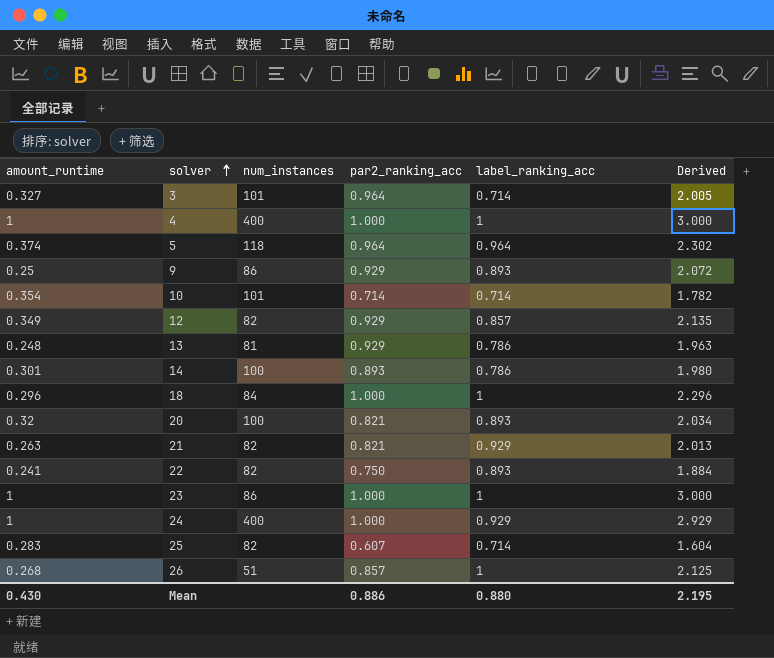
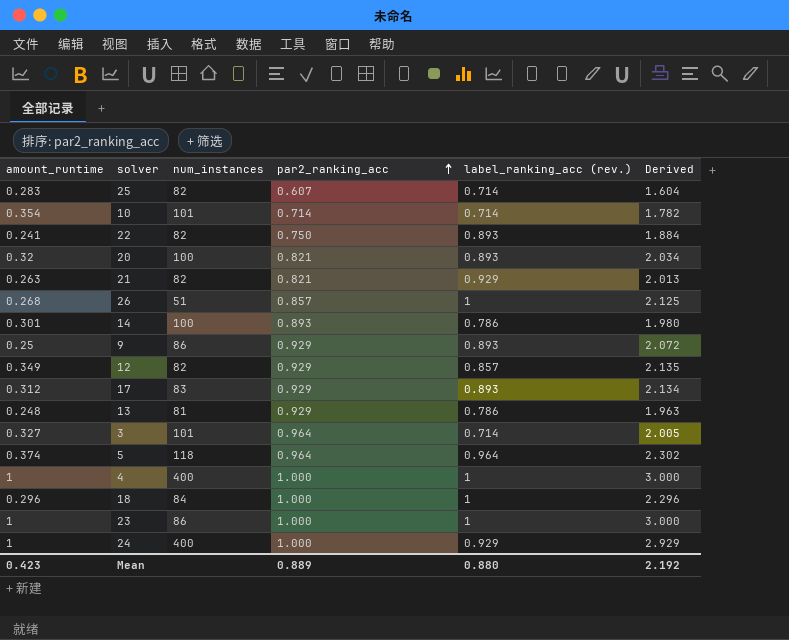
row order: solver ascending -> par2_ranking_acc ascending
column name: label_ranking_acc -> label_ranking_acc (rev.)
row 17: none -> 0.312 | 83 | 0.929 | 0.893 | 2.134
Mean | amount_runtime: 0.430 -> 0.423
Mean | par2_ranking_acc: 0.886 -> 0.889
Mean | Derived: 2.195 -> 2.192

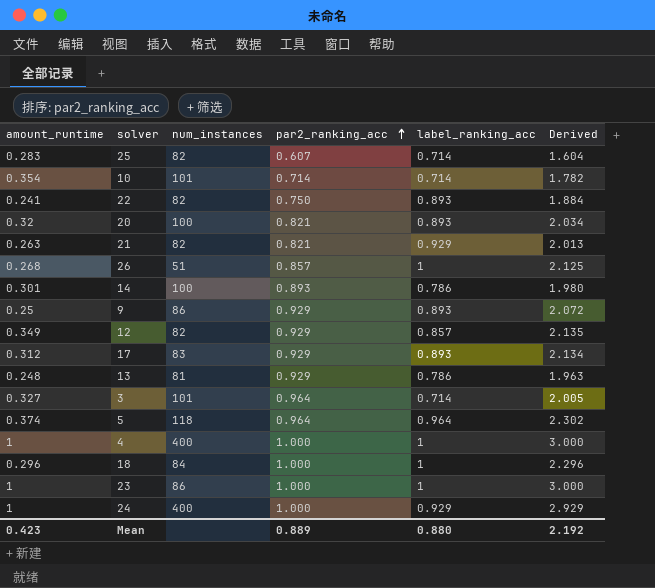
column name: label_ranking_acc (rev.) -> label_ranking_acc

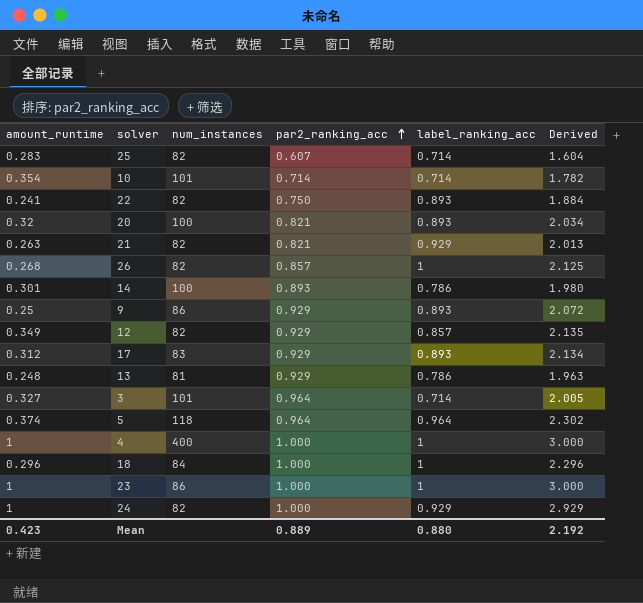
26 | num_instances: 51 -> 82
24 | num_instances: 400 -> 82

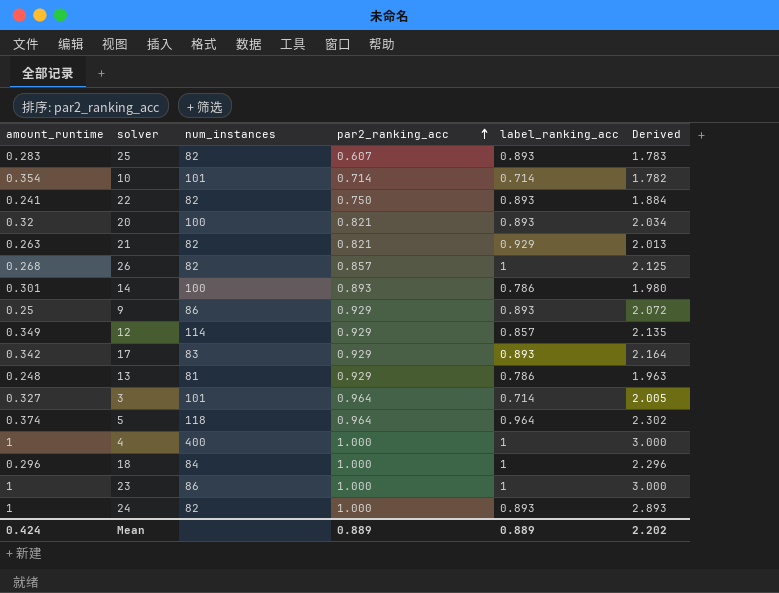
25 | label_ranking_acc: 0.714 -> 0.893
25 | Derived: 1.604 -> 1.783
12 | num_instances: 82 -> 114
17 | amount_runtime: 0.312 -> 0.342
17 | Derived: 2.134 -> 2.164
24 | label_ranking_acc: 0.929 -> 0.893
24 | Derived: 2.929 -> 2.893
Mean | amount_runtime: 0.423 -> 0.424
Mean | label_ranking_acc: 0.880 -> 0.889
Mean | Derived: 2.192 -> 2.202

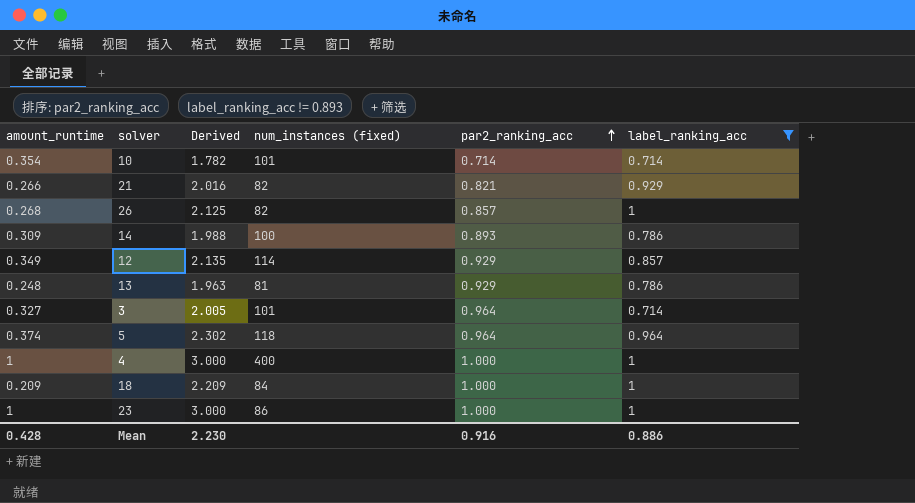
filter: none -> label_ranking_acc != 0.893
column Derived | position: 6 -> 3
column name: num_instances -> num_instances (fixed)
21 | amount_runtime: 0.263 -> 0.266
21 | Derived: 2.013 -> 2.016
14 | amount_runtime: 0.301 -> 0.309
14 | Derived: 1.980 -> 1.988
18 | amount_runtime: 0.296 -> 0.209
18 | Derived: 2.296 -> 2.209
Mean | amount_runtime: 0.424 -> 0.428
Mean | Derived: 2.202 -> 2.230
Mean | par2_ranking_acc: 0.889 -> 0.916
Mean | label_ranking_acc: 0.889 -> 0.886

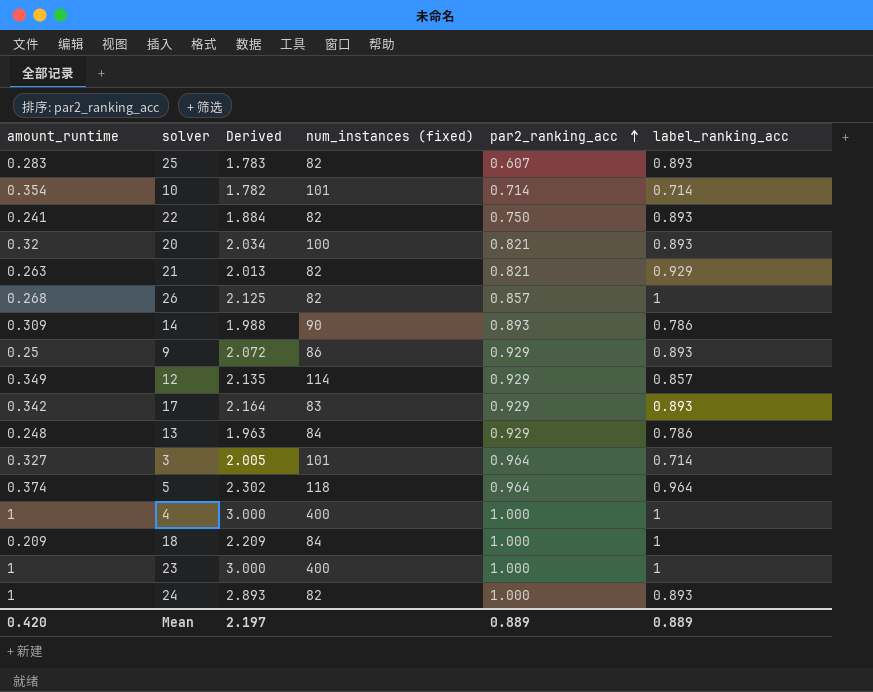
filter: label_ranking_acc != 0.893 -> none
21 | amount_runtime: 0.266 -> 0.263
21 | Derived: 2.016 -> 2.013
14 | num_instances (fixed): 100 -> 90
13 | num_instances (fixed): 81 -> 84
23 | num_instances (fixed): 86 -> 400
Mean | amount_runtime: 0.428 -> 0.420
Mean | Derived: 2.230 -> 2.197
Mean | par2_ranking_acc: 0.916 -> 0.889
Mean | label_ranking_acc: 0.886 -> 0.889

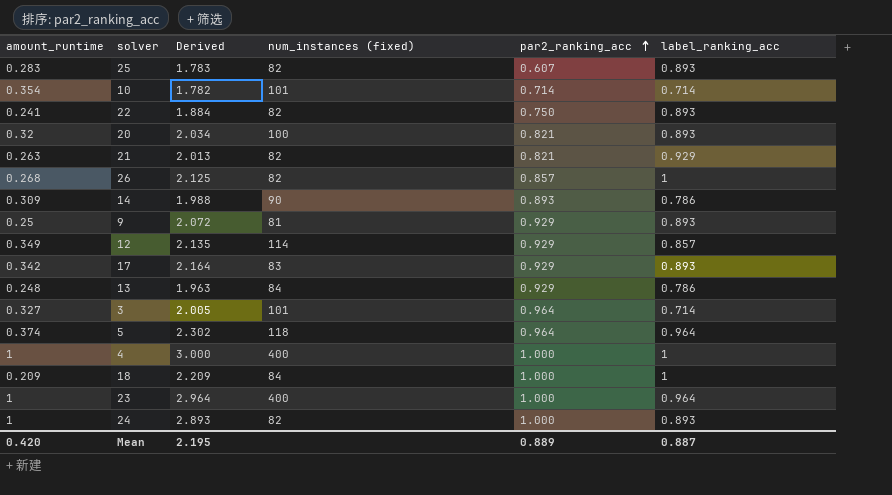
9 | num_instances (fixed): 86 -> 81
23 | Derived: 3.000 -> 2.964
23 | label_ranking_acc: 1 -> 0.964
Mean | Derived: 2.197 -> 2.195
Mean | label_ranking_acc: 0.889 -> 0.887

